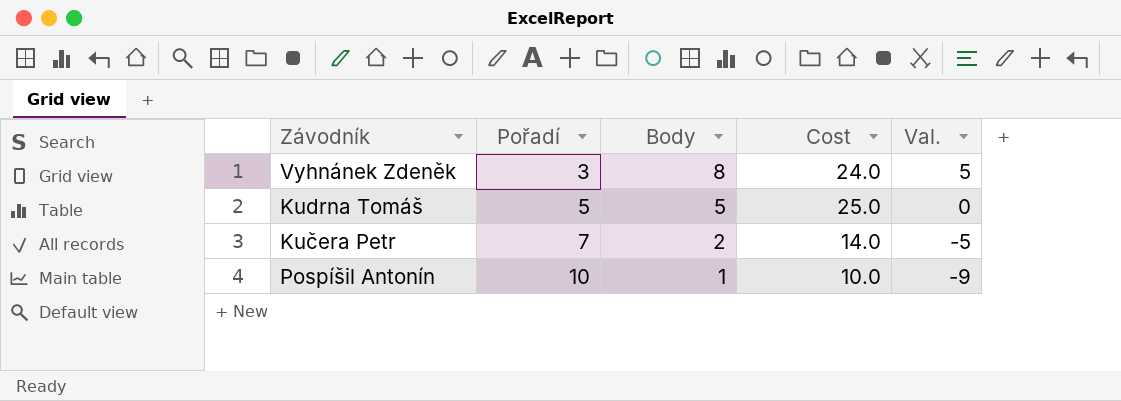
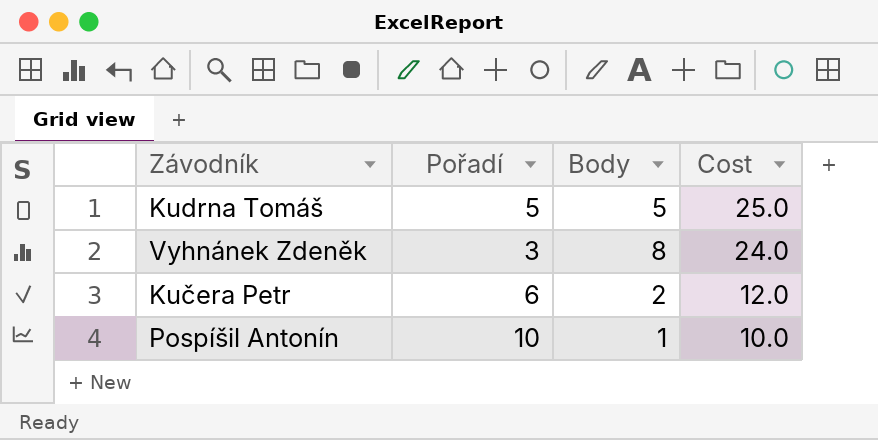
row order: Pořadí ascending -> Cost descending
column Val. | formula: [Body] - [Pořadí] -> none
Kučera Petr | Pořadí: 7 -> 6
Kučera Petr | Cost: 14.0 -> 12.0

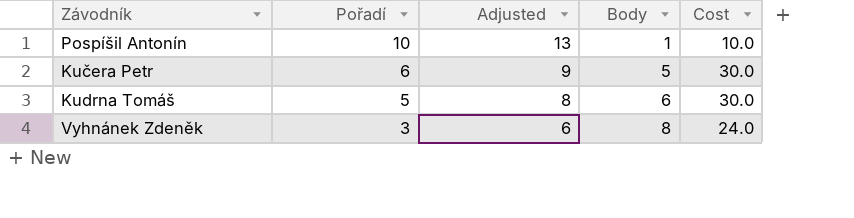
row order: Cost descending -> Pořadí descending
column Adjusted | formula: none -> [Pořadí] + 3
Kučera Petr | Body: 2 -> 5
Kučera Petr | Cost: 12.0 -> 30.0
Kudrna Tomáš | Body: 5 -> 6
Kudrna Tomáš | Cost: 25.0 -> 30.0

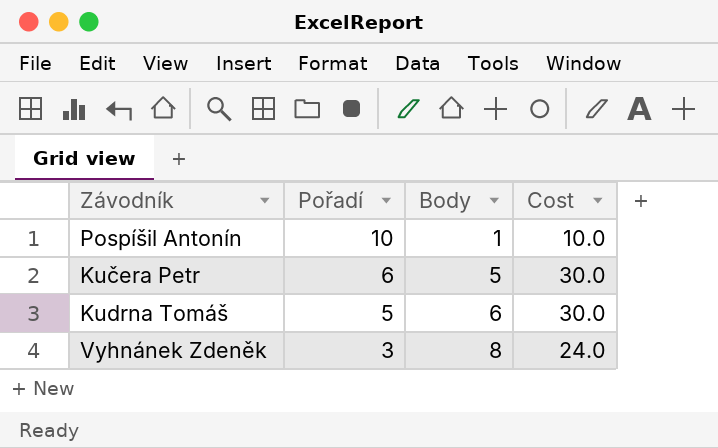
column Adjusted | formula: [Pořadí] + 3 -> none

